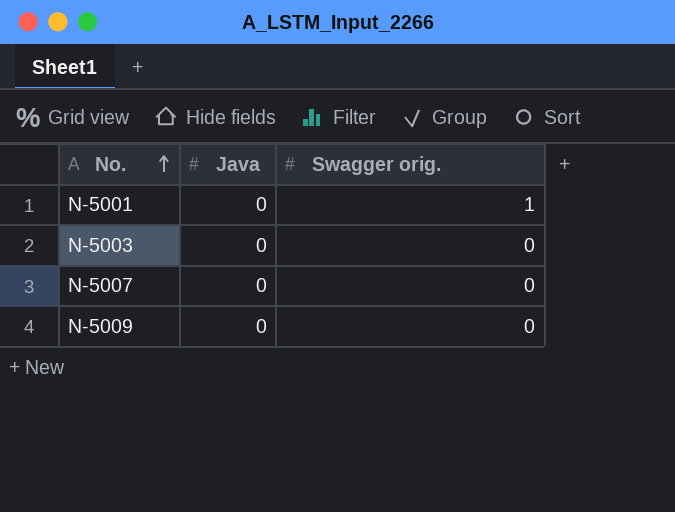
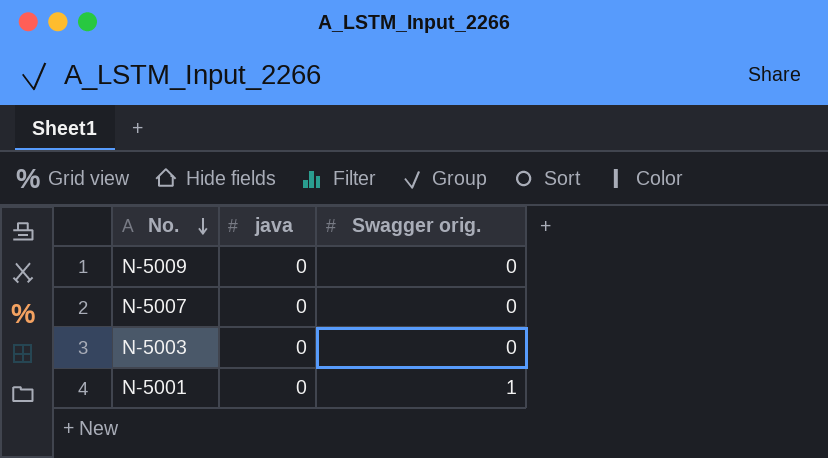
row order: No. ascending -> No. descending
column name: Java -> java

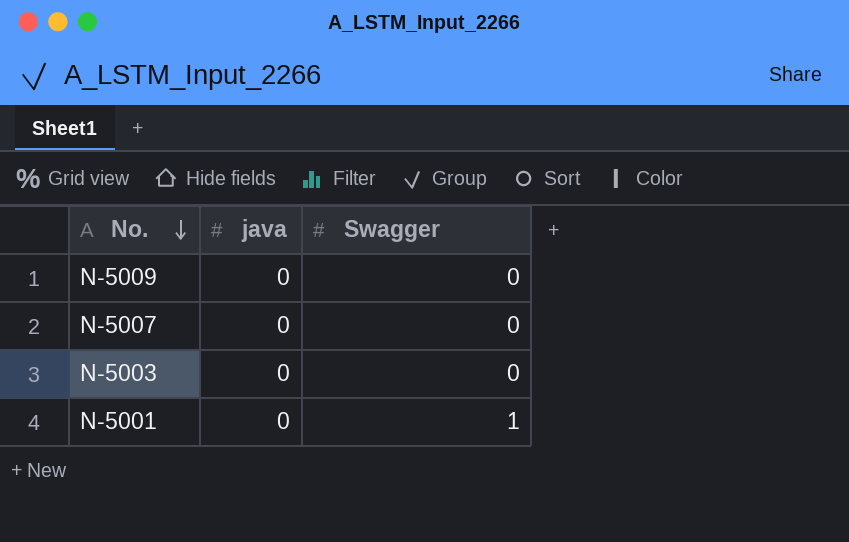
column name: Swagger orig. -> Swagger

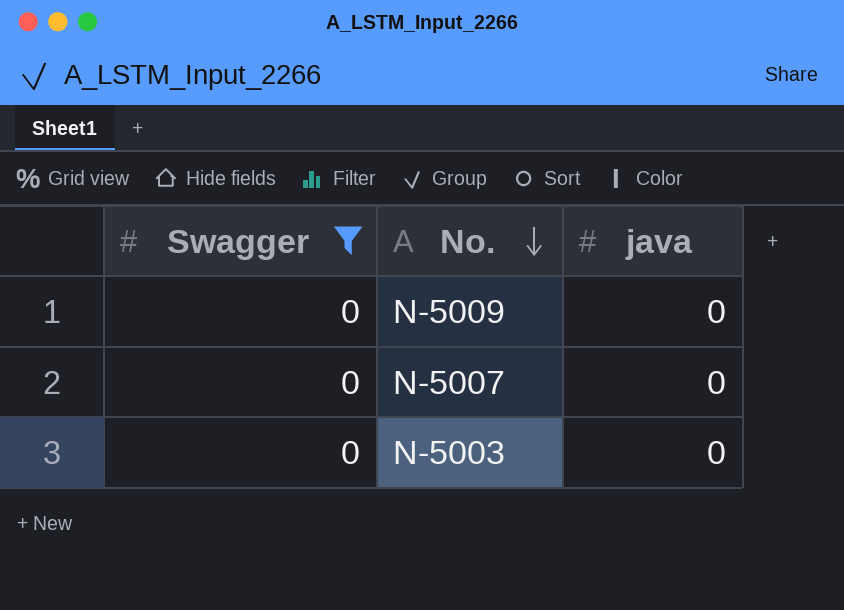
filter: none -> Swagger = 0
column Swagger | position: 3 -> 1

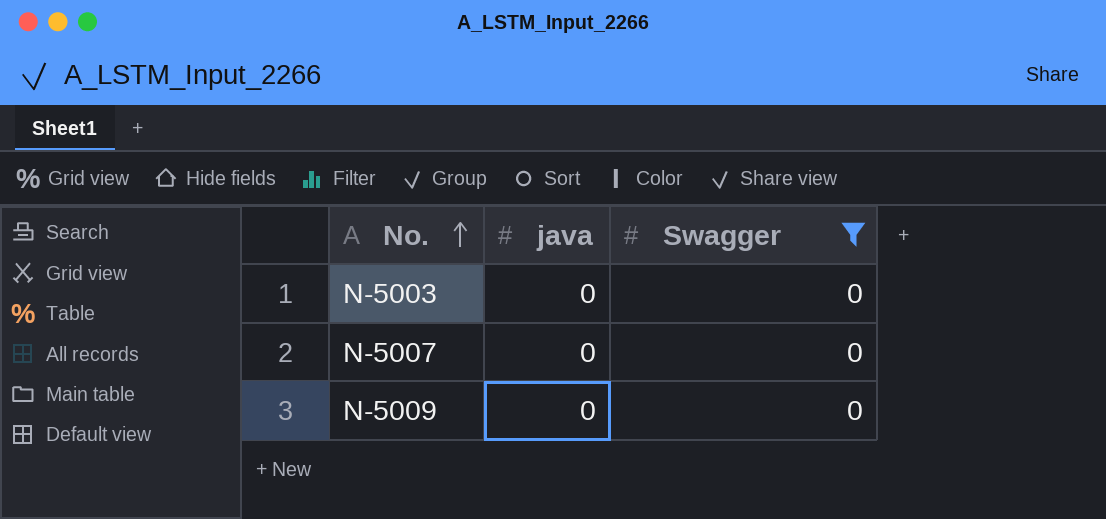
row order: No. descending -> No. ascending
column Swagger | position: 1 -> 3

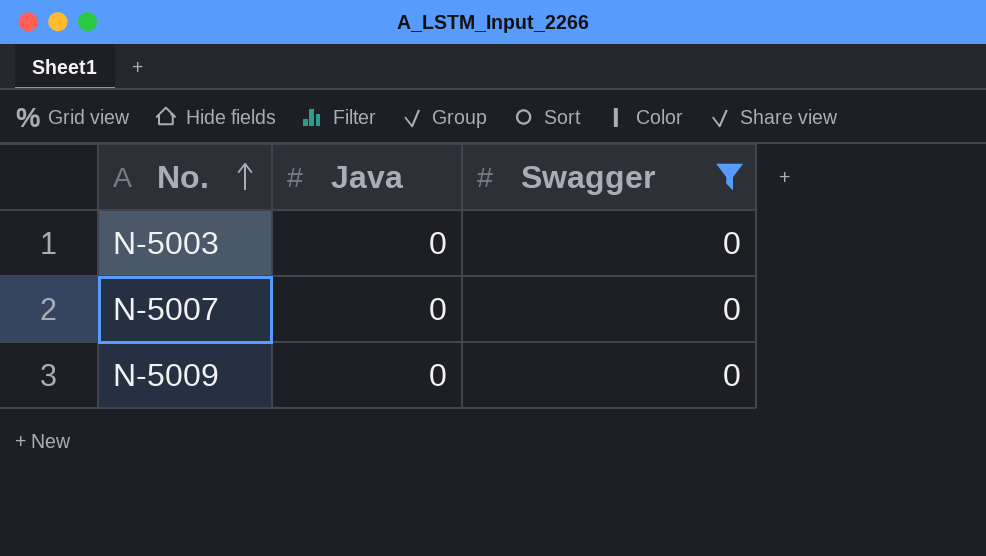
column name: java -> Java

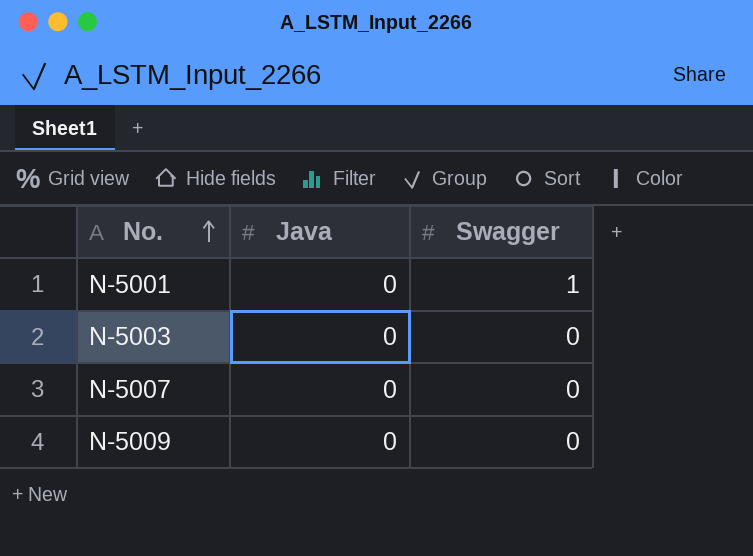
filter: Swagger = 0 -> none

